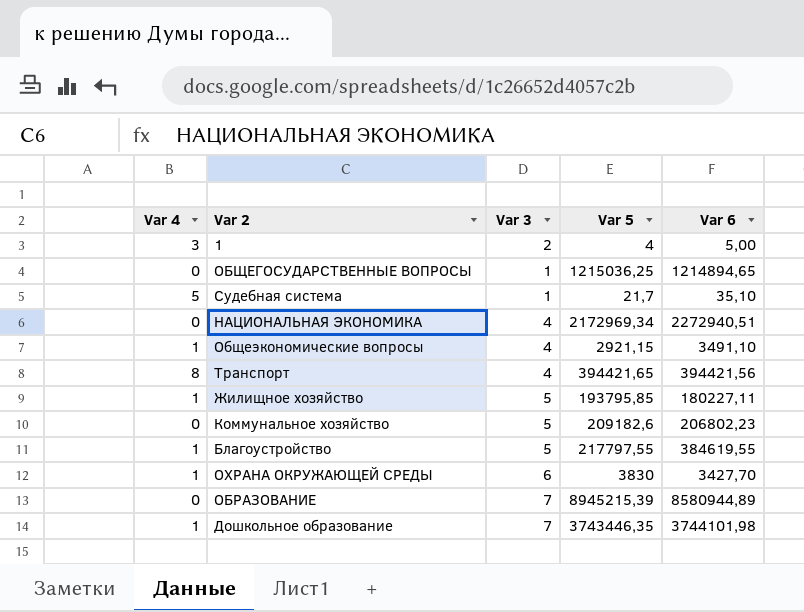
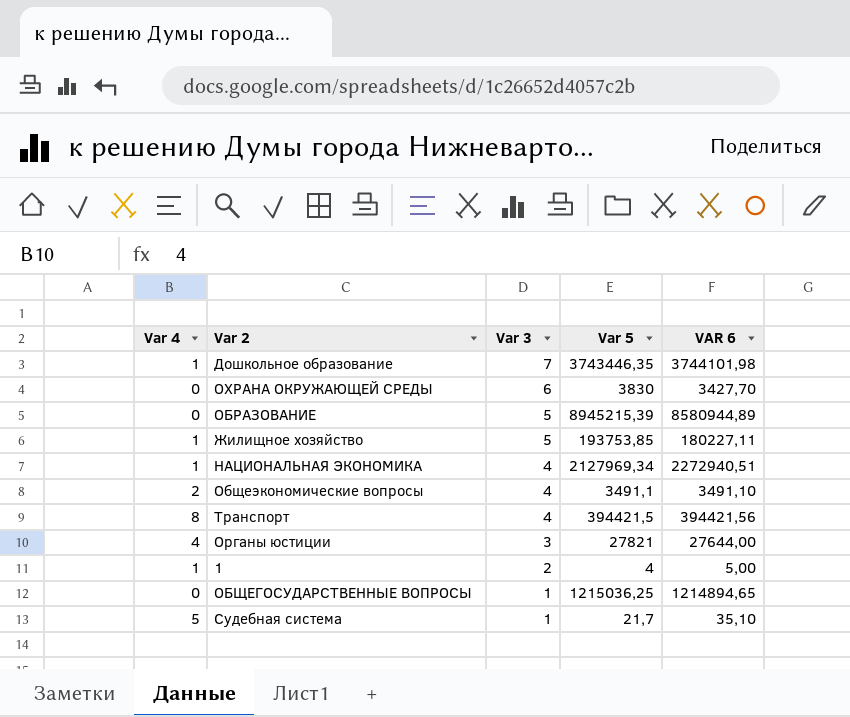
row order: none -> Var 3 descending
column name: Var 6 -> VAR 6
row Коммунальное хозяйство: 0 | 5 | 209182,6 | 206802,23 -> none
row Благоустройство: 1 | 5 | 217797,55 | 384619,55 -> none
ОХРАНА ОКРУЖАЮЩЕЙ СРЕДЫ | Var 4: 1 -> 0
ОБРАЗОВАНИЕ | Var 3: 7 -> 5
Жилищное хозяйство | Var 5: 193795,85 -> 193753,85
НАЦИОНАЛЬНАЯ ЭКОНОМИКА | Var 4: 0 -> 1
НАЦИОНАЛЬНАЯ ЭКОНОМИКА | Var 5: 2172969,34 -> 2127969,34
Общеэкономические вопросы | Var 4: 1 -> 2
Общеэкономические вопросы | Var 5: 2921,15 -> 3491,1
Транспорт | Var 5: 394421,65 -> 394421,5
row Органы юстиции: none -> 4 | 3 | 27821 | 27644,00
1 | Var 4: 3 -> 1

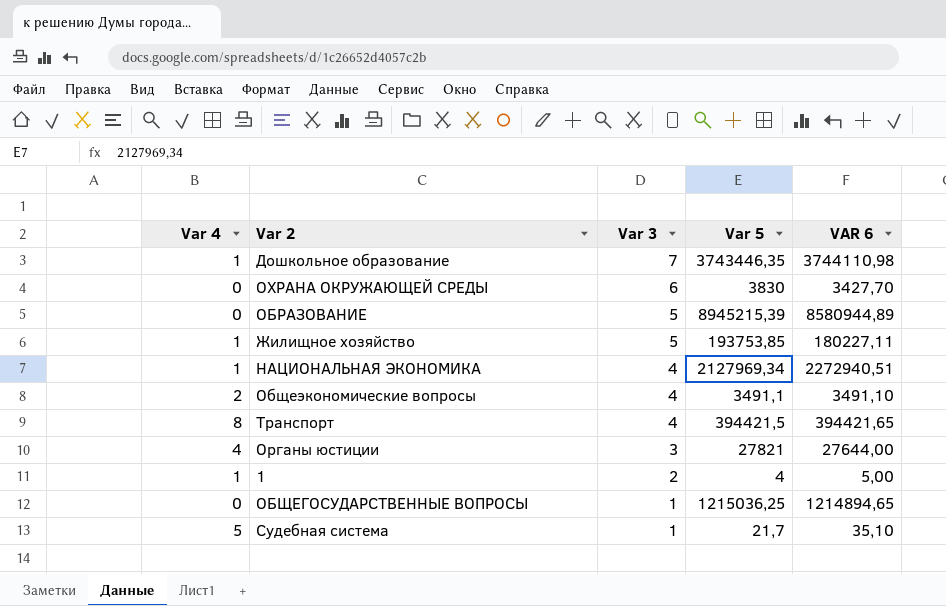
Дошкольное образование | VAR 6: 3744101,98 -> 3744110,98
Транспорт | VAR 6: 394421,56 -> 394421,65

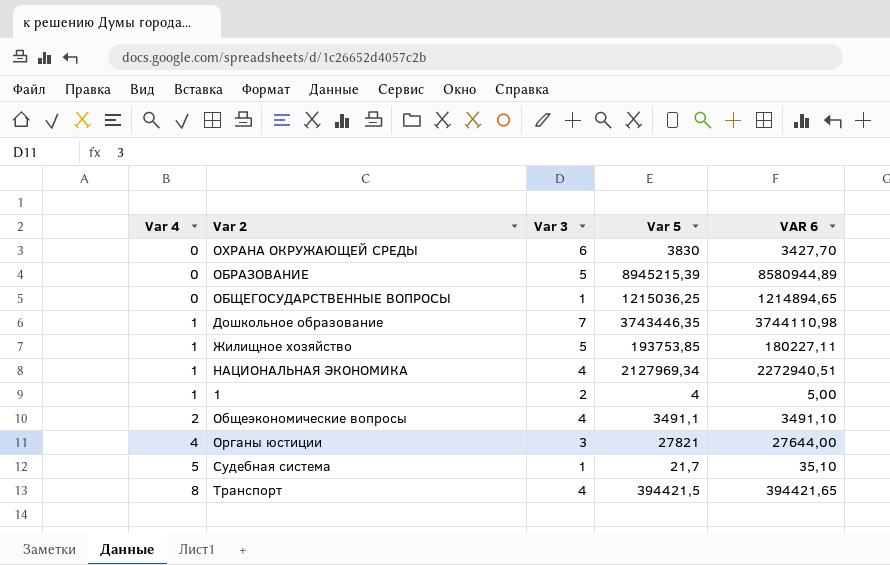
row order: Var 3 descending -> Var 4 ascending

